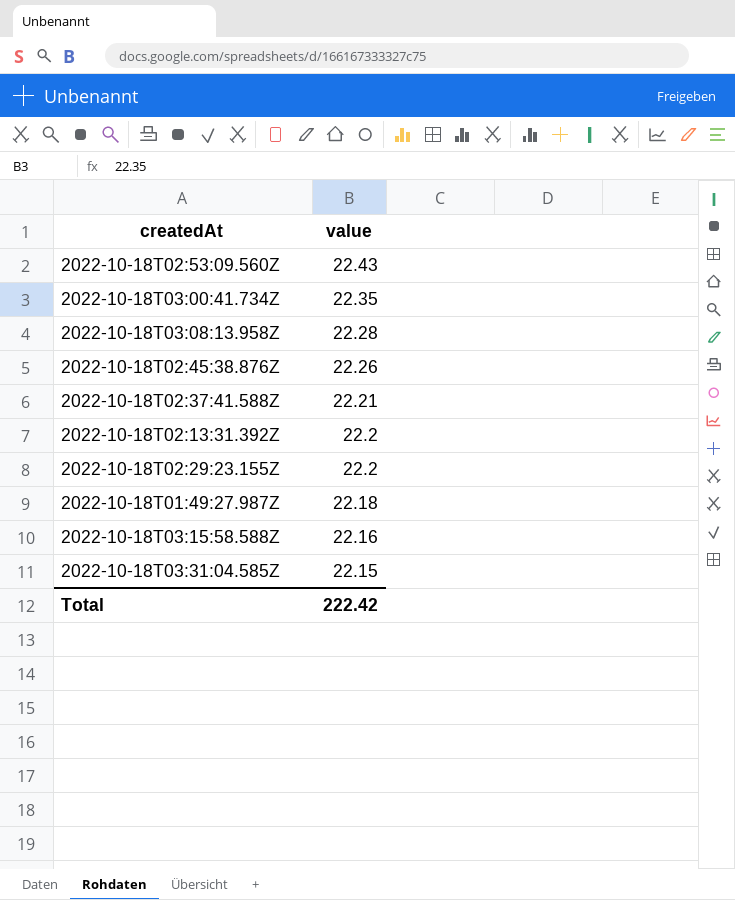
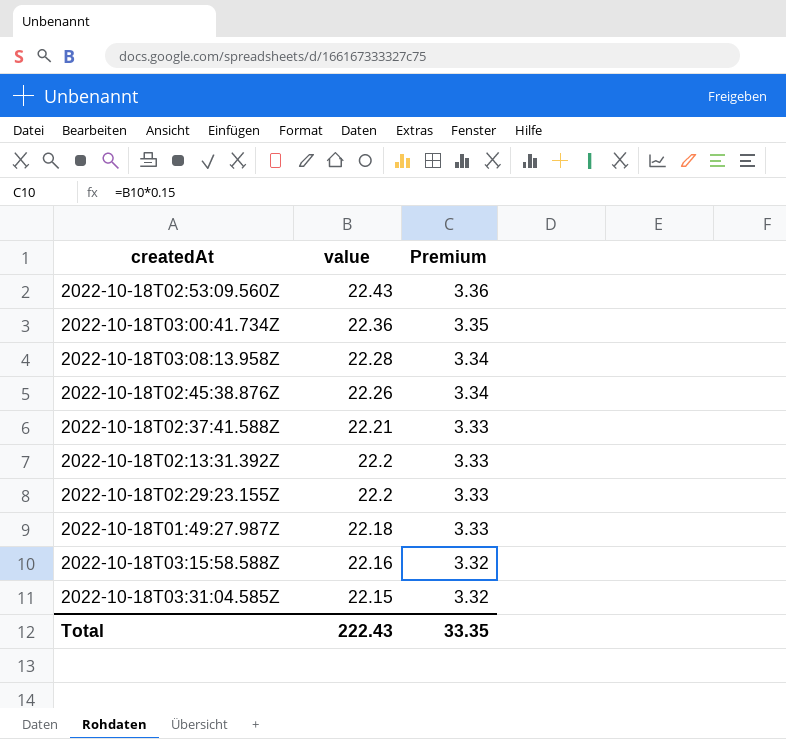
column Premium | formula: none -> [value] * 0.15
2022-10-18T03:00:41.734Z | value: 22.35 -> 22.36
Total | value: 222.42 -> 222.43

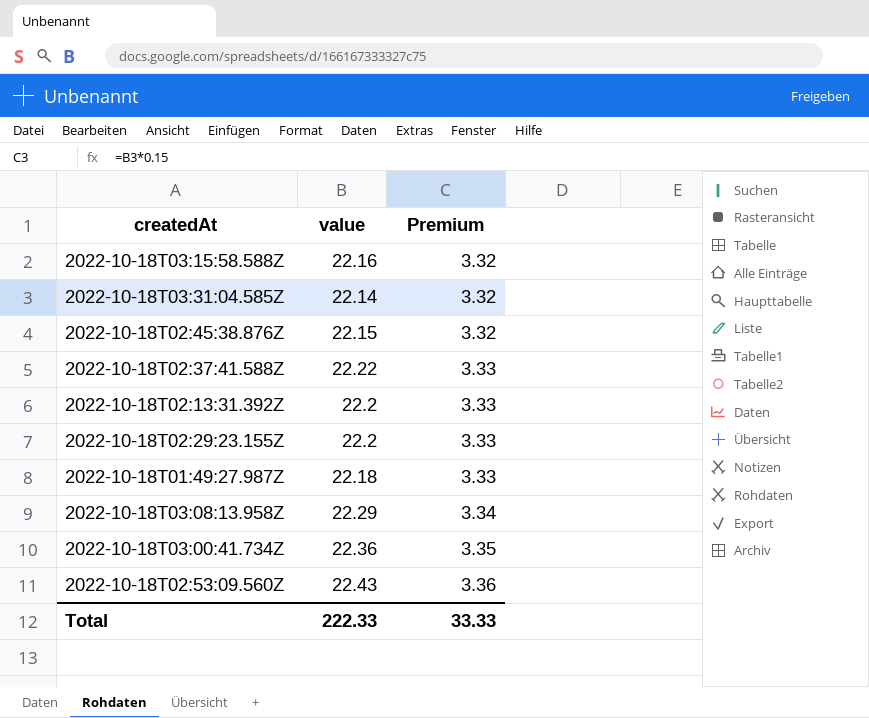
row order: value descending -> Premium ascending
2022-10-18T03:31:04.585Z | value: 22.15 -> 22.14
2022-10-18T02:45:38.876Z | value: 22.26 -> 22.15
2022-10-18T02:45:38.876Z | Premium: 3.34 -> 3.32
2022-10-18T02:37:41.588Z | value: 22.21 -> 22.22
2022-10-18T03:08:13.958Z | value: 22.28 -> 22.29
Total | value: 222.43 -> 222.33
Total | Premium: 33.35 -> 33.33

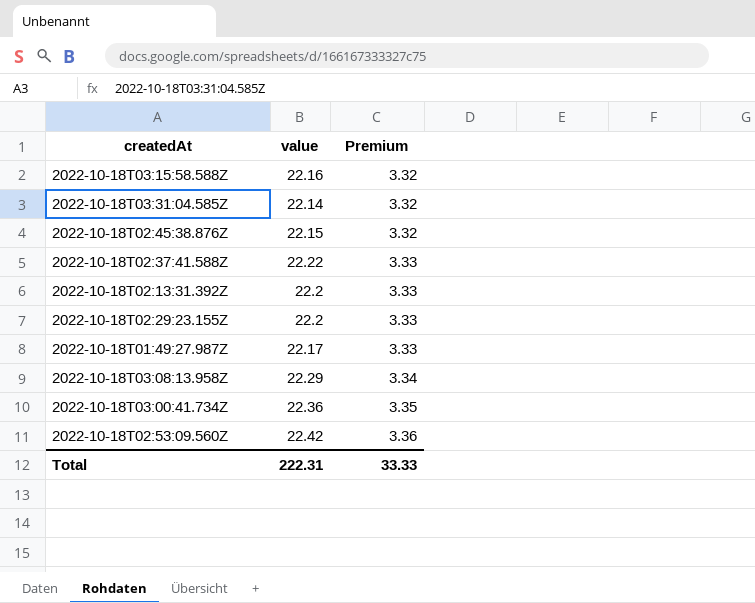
2022-10-18T01:49:27.987Z | value: 22.18 -> 22.17
2022-10-18T02:53:09.560Z | value: 22.43 -> 22.42
Total | value: 222.33 -> 222.31

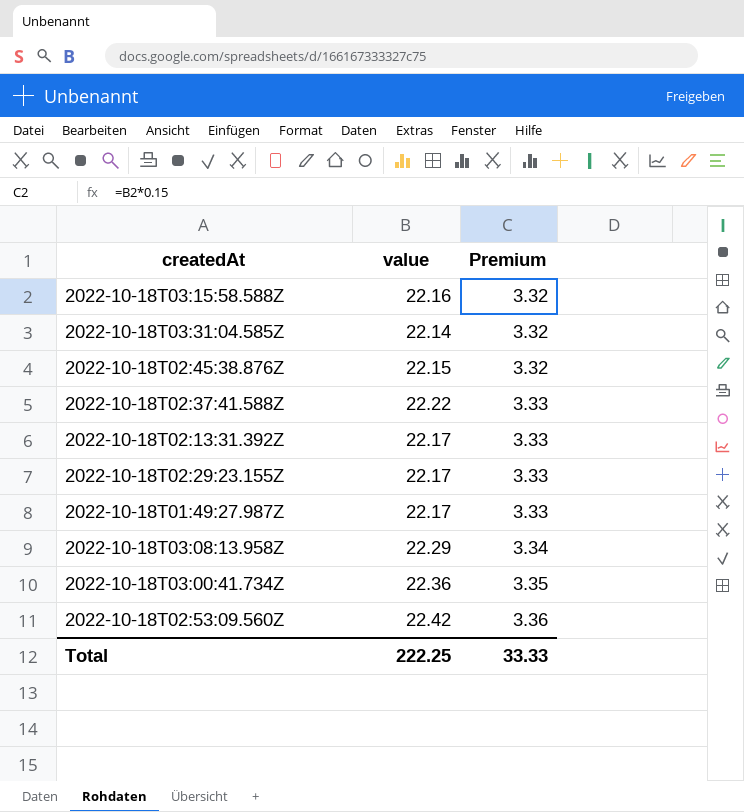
2022-10-18T02:13:31.392Z | value: 22.2 -> 22.17
2022-10-18T02:29:23.155Z | value: 22.2 -> 22.17
Total | value: 222.31 -> 222.25

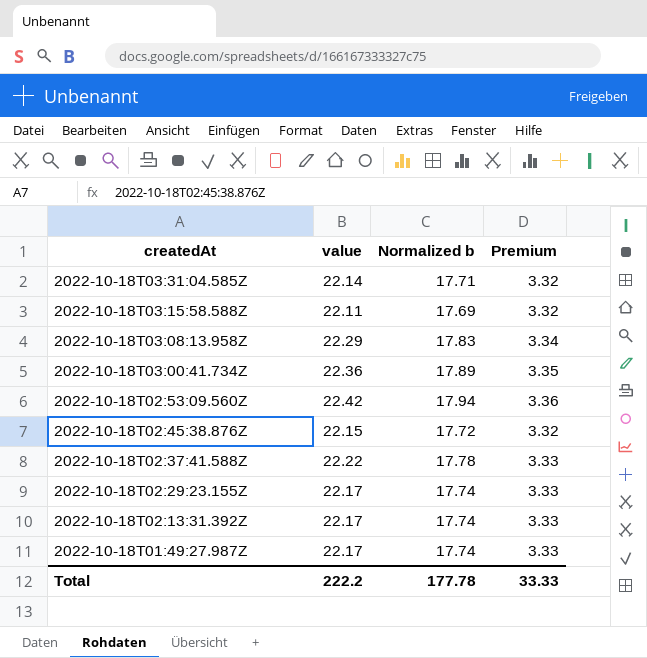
row order: Premium ascending -> createdAt descending
column Normalized b | formula: none -> [value] * 0.8
2022-10-18T03:15:58.588Z | value: 22.16 -> 22.11
Total | value: 222.25 -> 222.2

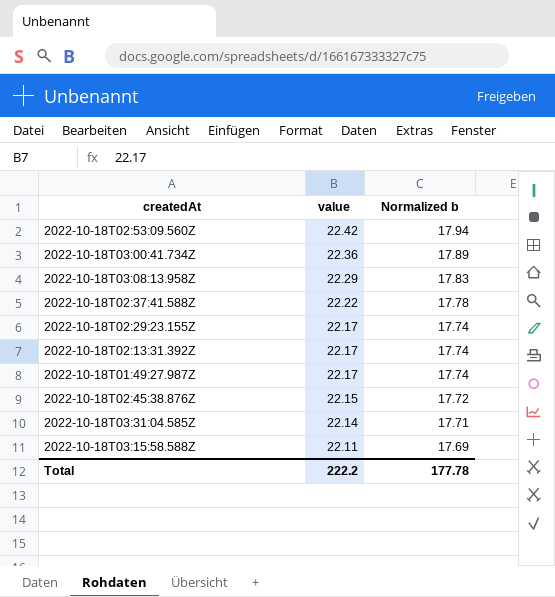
row order: createdAt descending -> value descending
column Premium | formula: [value] * 0.15 -> none

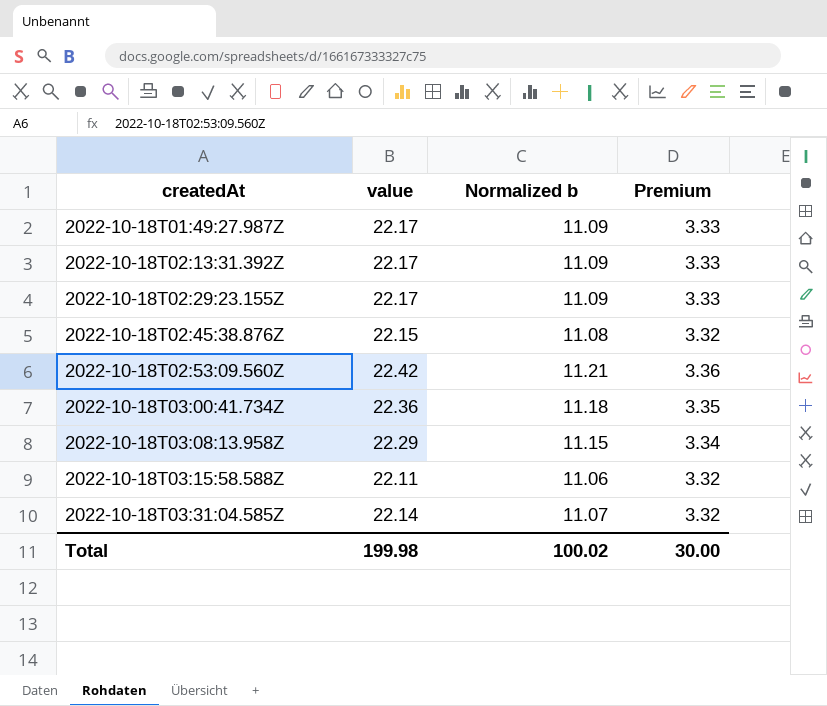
row order: value descending -> createdAt ascending
column Normalized b | formula: [value] * 0.8 -> [value] * 0.5
column Premium | formula: none -> [value] * 0.15
row 2022-10-18T02:37:41.588Z: 22.22 | 17.78 -> none
Total | value: 222.2 -> 199.98
Total | Normalized b: 177.78 -> 100.02

